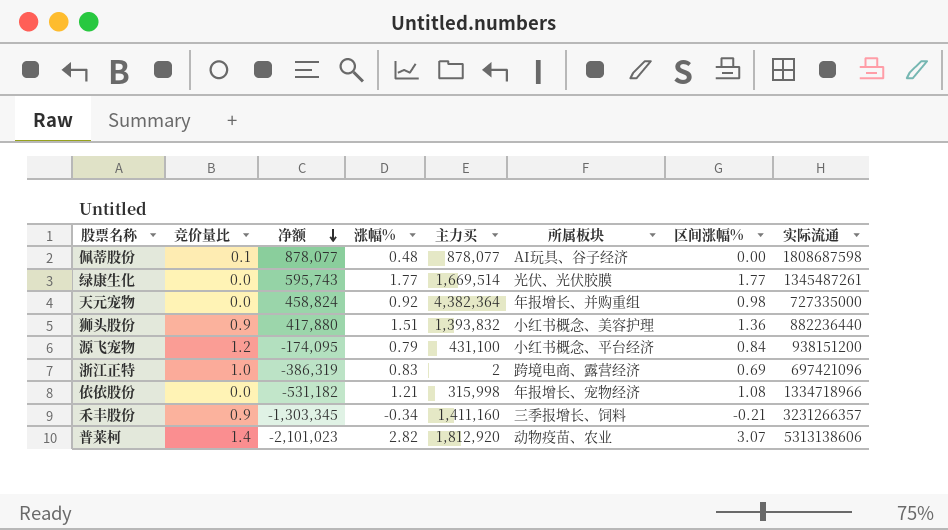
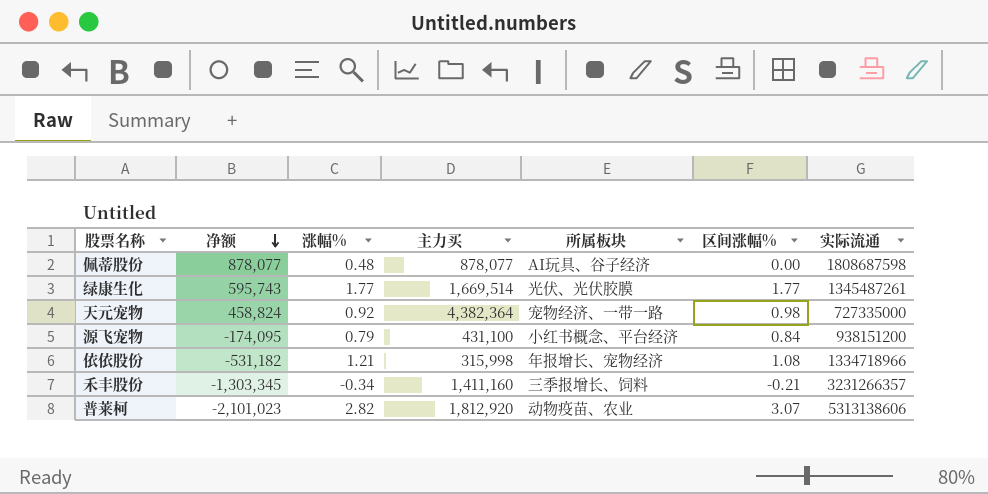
column 竞价量比 | position: 2 -> none
row 狮头股份: 0.9 | 417,880 | 1.51 | 1,393,832 | 小红书概念、美容护理 | 1.36 | 882236440 -> none
row 浙江正特: 1.0 | -386,319 | 0.83 | 2 | 跨境电商、露营经济 | 0.69 | 697421096 -> none
天元宠物 | 所属板块: 年报增长、并购重组 -> 宠物经济、一带一路

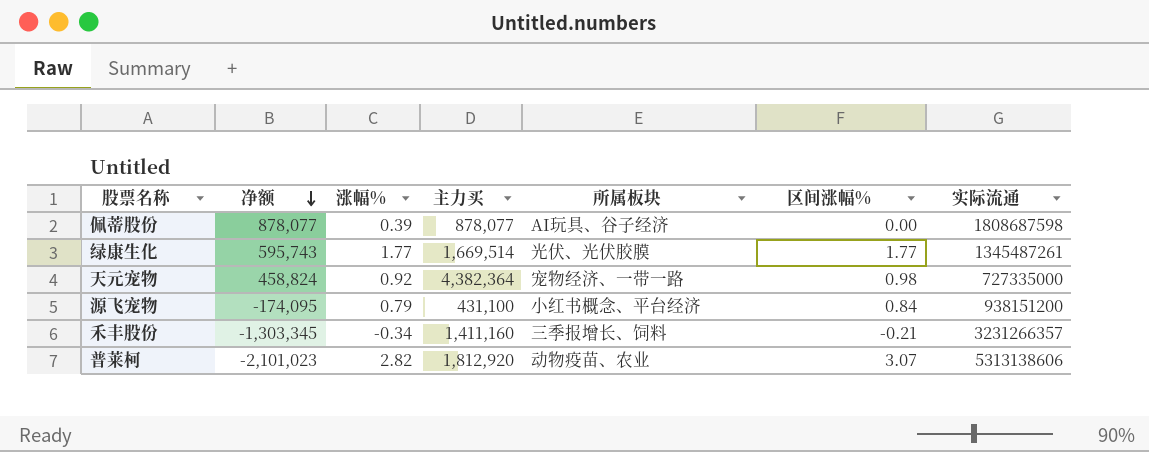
row 依依股份: -531,182 | 1.21 | 315,998 | 年报增长、宠物经济 | 1.08 | 1334718966 -> none
佩蒂股份 | 涨幅%: 0.48 -> 0.39

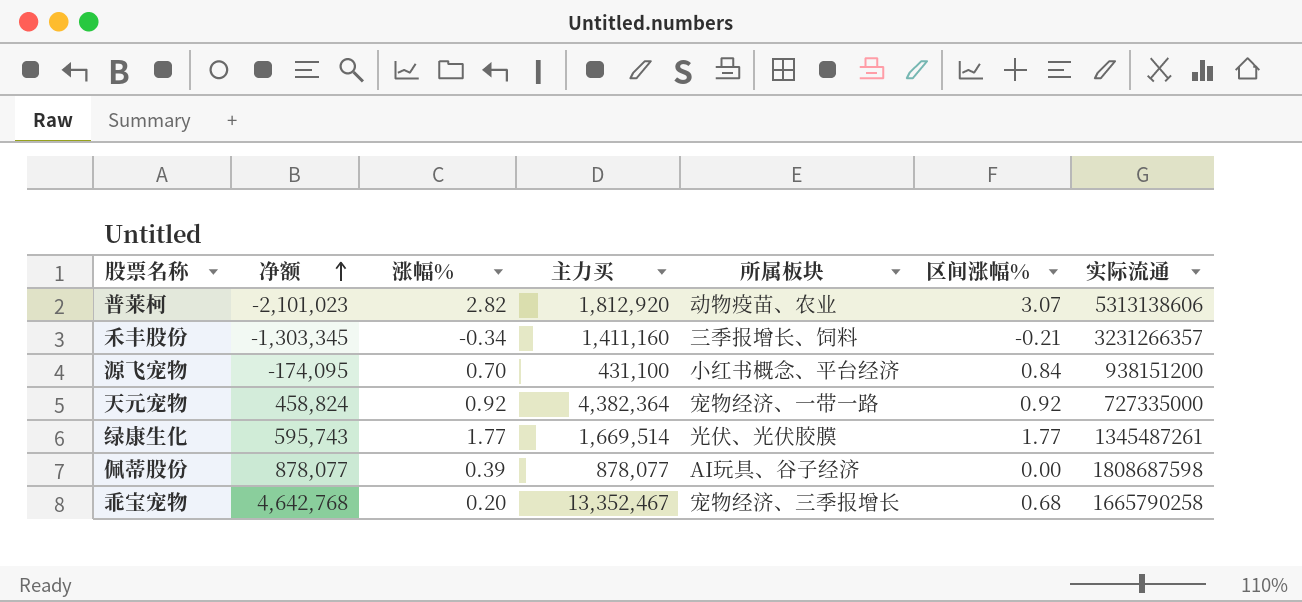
row order: 净额 descending -> 净额 ascending
源飞宠物 | 涨幅%: 0.79 -> 0.70
天元宠物 | 区间涨幅%: 0.98 -> 0.92
row 乖宝宠物: none -> 4,642,768 | 0.20 | 13,352,467 | 宠物经济、三季报增长 | 0.68 | 1665790258

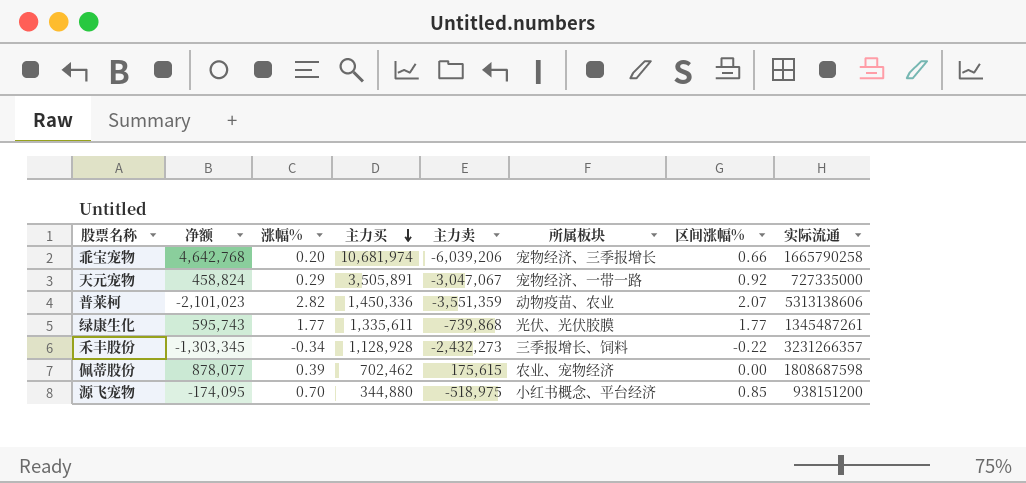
row order: 净额 ascending -> 主力买 descending
column 主力卖 | formula: none -> [净额] - [主力买]
乖宝宠物 | 主力买: 13,352,467 -> 10,681,974
乖宝宠物 | 区间涨幅%: 0.68 -> 0.66
天元宠物 | 涨幅%: 0.92 -> 0.29
天元宠物 | 主力买: 4,382,364 -> 3,505,891
普莱柯 | 主力买: 1,812,920 -> 1,450,336
普莱柯 | 区间涨幅%: 3.07 -> 2.07
绿康生化 | 主力买: 1,669,514 -> 1,335,611
禾丰股份 | 主力买: 1,411,160 -> 1,128,928
禾丰股份 | 区间涨幅%: -0.21 -> -0.22
佩蒂股份 | 主力买: 878,077 -> 702,462
佩蒂股份 | 所属板块: AI玩具、谷子经济 -> 农业、宠物经济
源飞宠物 | 主力买: 431,100 -> 344,880
源飞宠物 | 区间涨幅%: 0.84 -> 0.85

